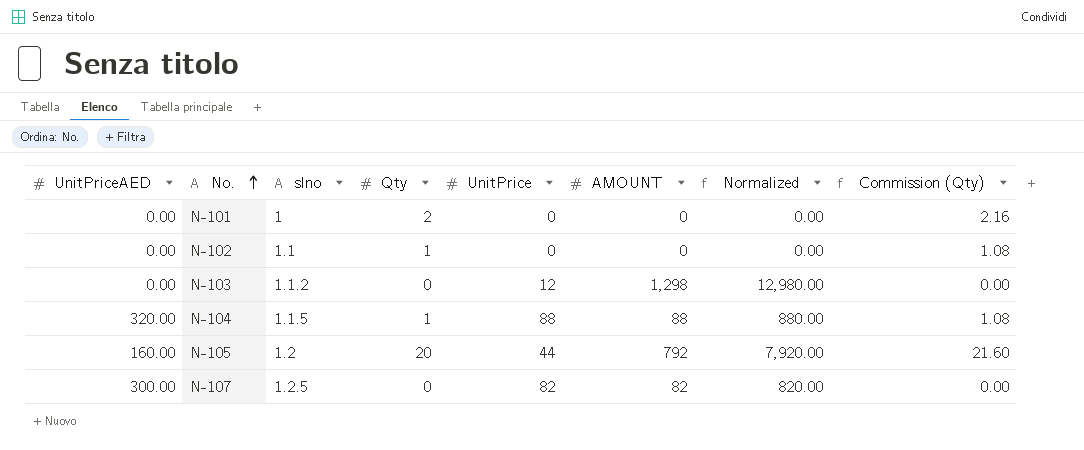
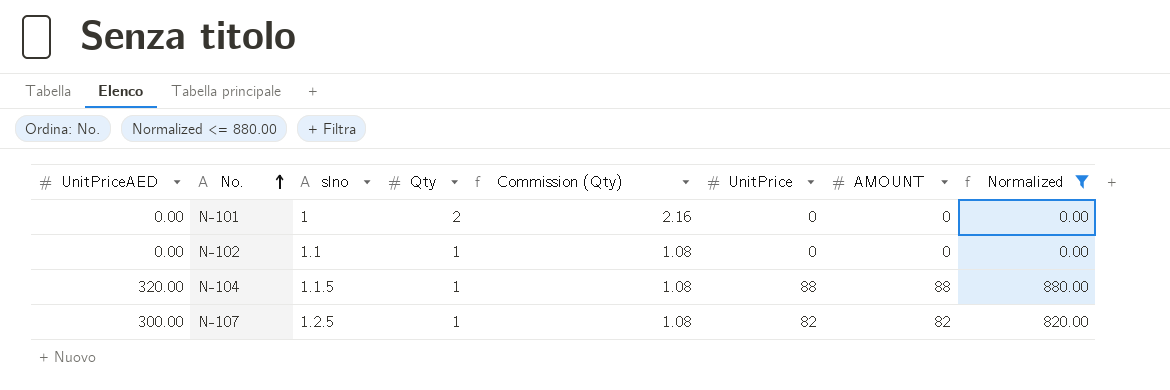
filter: none -> Normalized <= 880.00
column Commission (Qty) | position: 8 -> 5
N-107 | Qty: 0 -> 1
N-107 | Commission (Qty): 0.00 -> 1.08

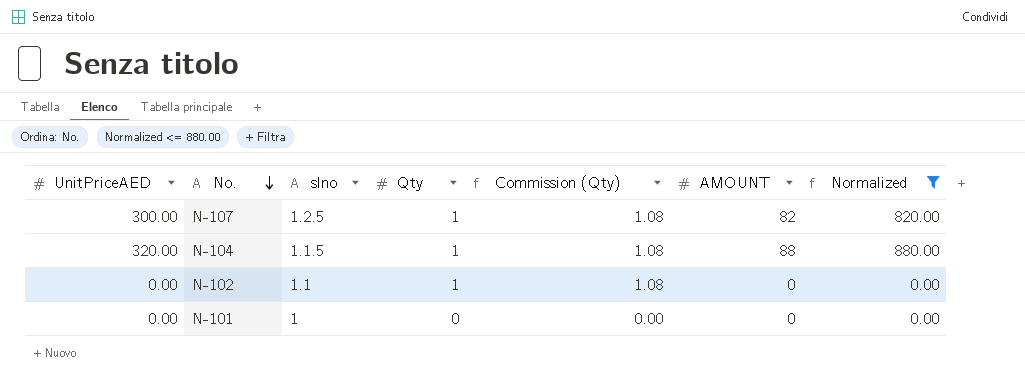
row order: No. ascending -> No. descending
column UnitPrice | position: 6 -> none
N-101 | Qty: 2 -> 0
N-101 | Commission (Qty): 2.16 -> 0.00

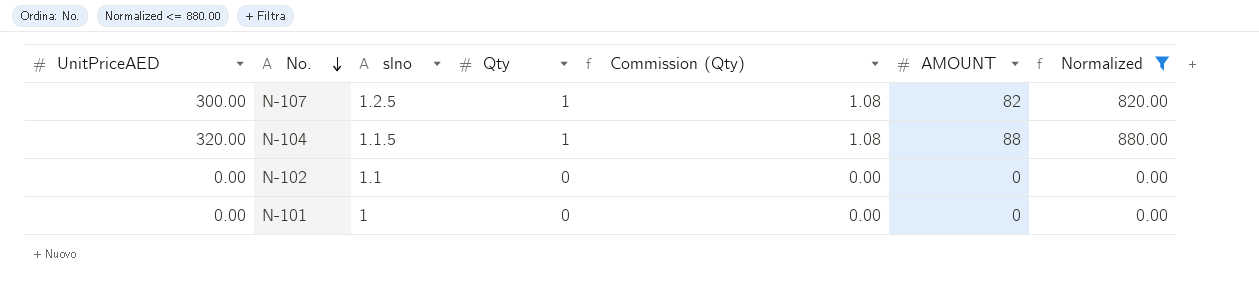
N-102 | Qty: 1 -> 0
N-102 | Commission (Qty): 1.08 -> 0.00

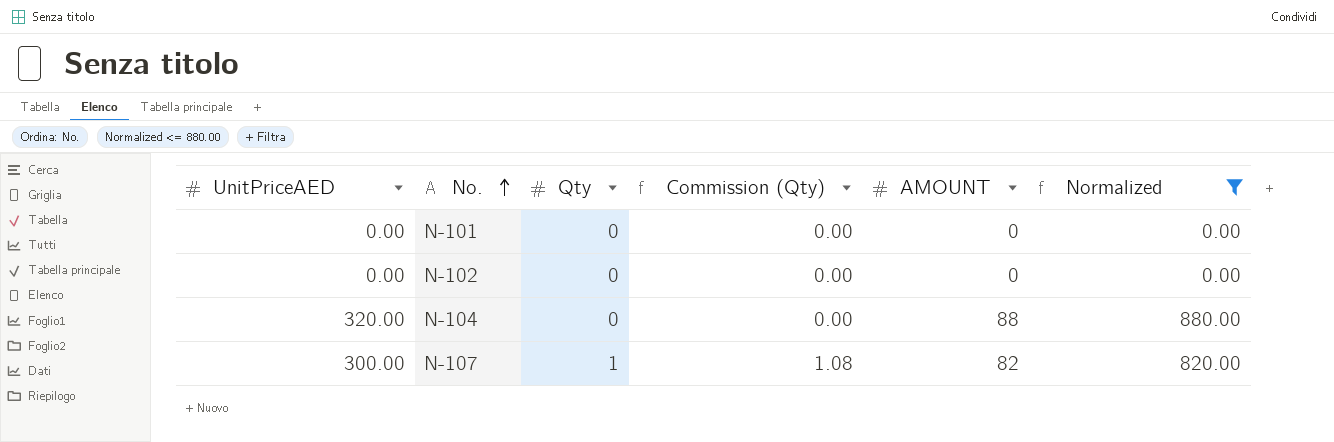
row order: No. descending -> No. ascending
column slno | position: 3 -> none
N-104 | Qty: 1 -> 0
N-104 | Commission (Qty): 1.08 -> 0.00

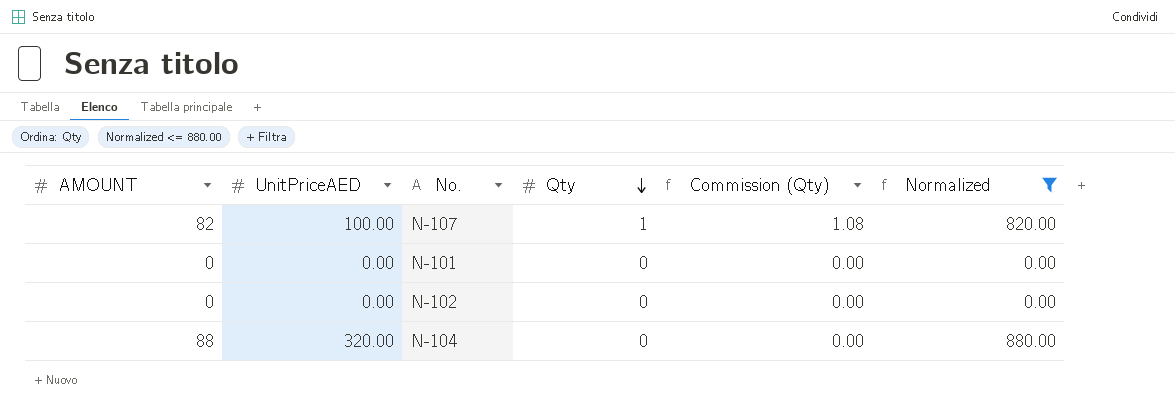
row order: No. ascending -> Qty descending
column AMOUNT | position: 5 -> 1
N-107 | UnitPriceAED: 300.00 -> 100.00

